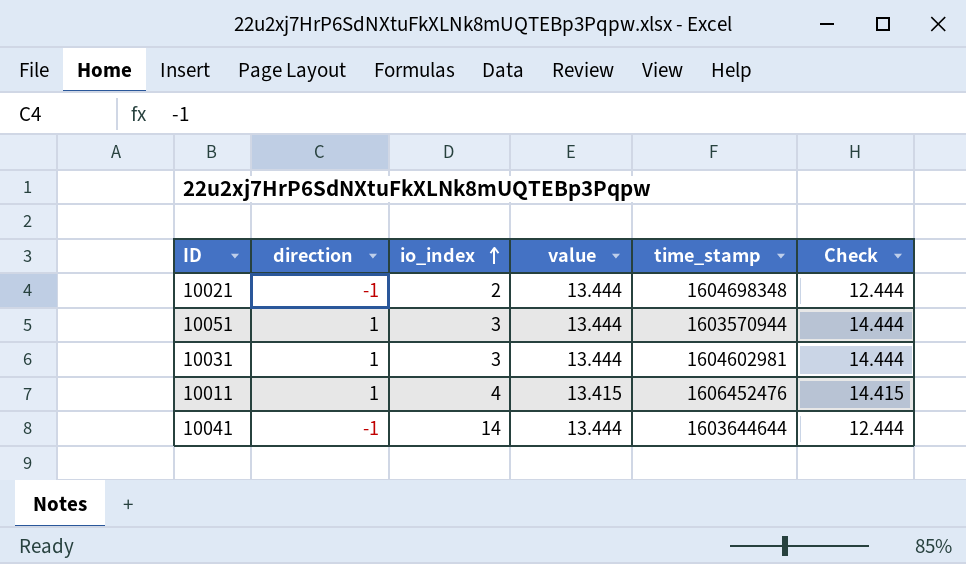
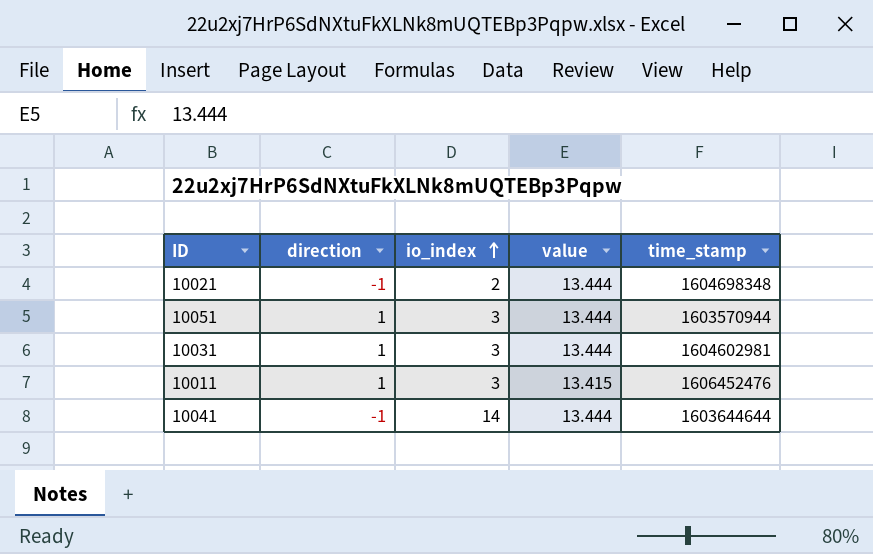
column Check | formula: [direction] + [value] -> none
10011 | io_index: 4 -> 3

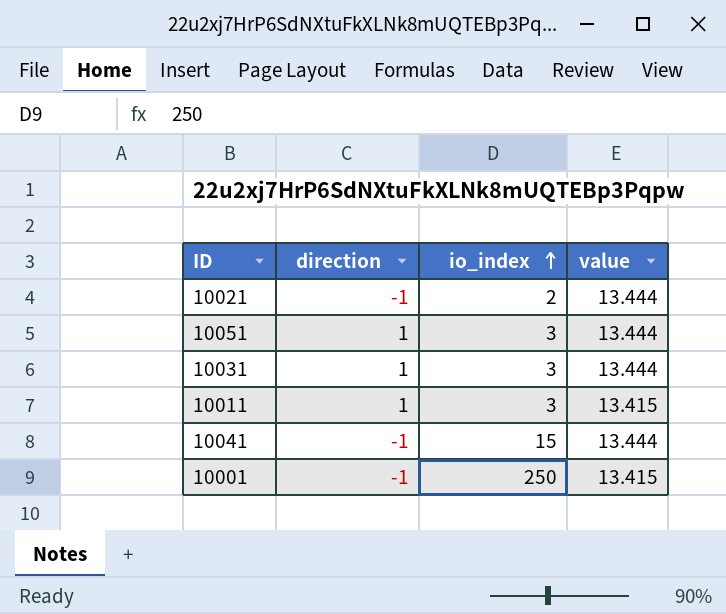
column time_stamp | position: 5 -> none
10041 | io_index: 14 -> 15
row 10001: none -> -1 | 250 | 13.415

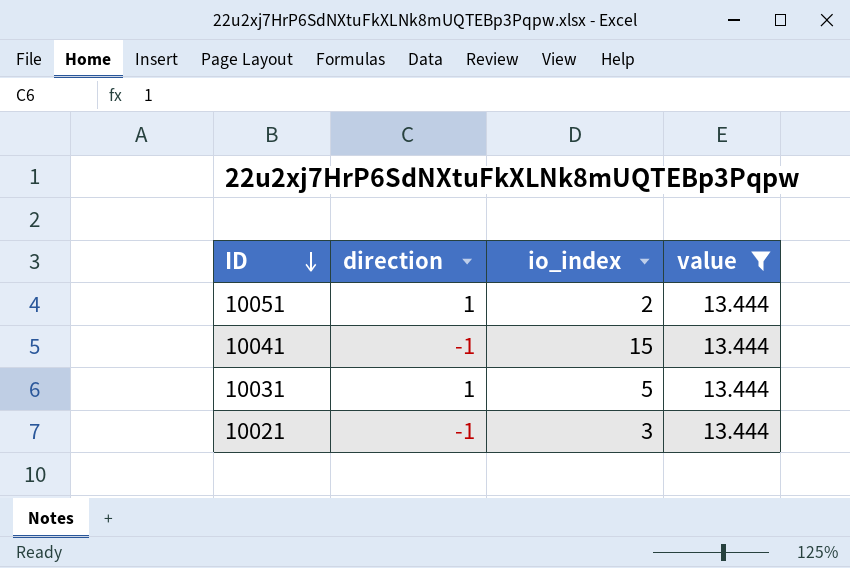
filter: none -> value = 13.444
row order: io_index ascending -> ID descending
10051 | io_index: 3 -> 2
10031 | io_index: 3 -> 5
10021 | io_index: 2 -> 3

